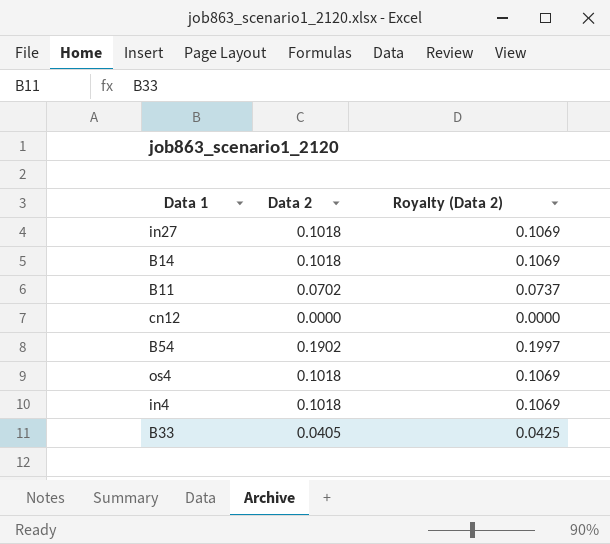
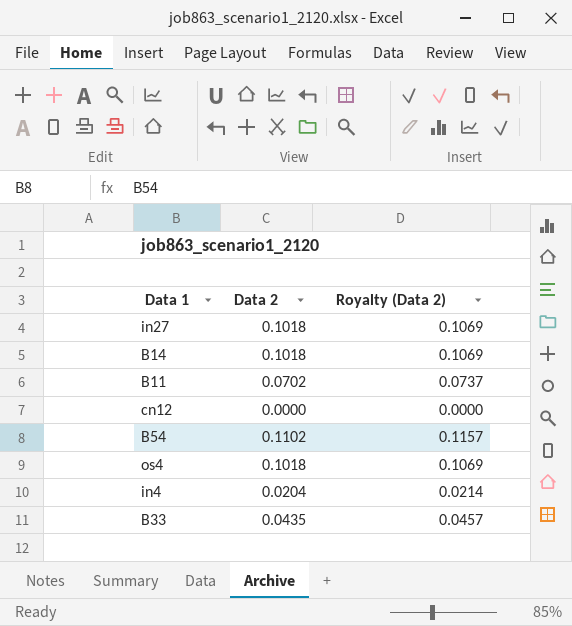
B54 | Data 2: 0.1902 -> 0.1102
B54 | Royalty (Data 2): 0.1997 -> 0.1157
in4 | Data 2: 0.1018 -> 0.0204
in4 | Royalty (Data 2): 0.1069 -> 0.0214
B33 | Data 2: 0.0405 -> 0.0435
B33 | Royalty (Data 2): 0.0425 -> 0.0457

